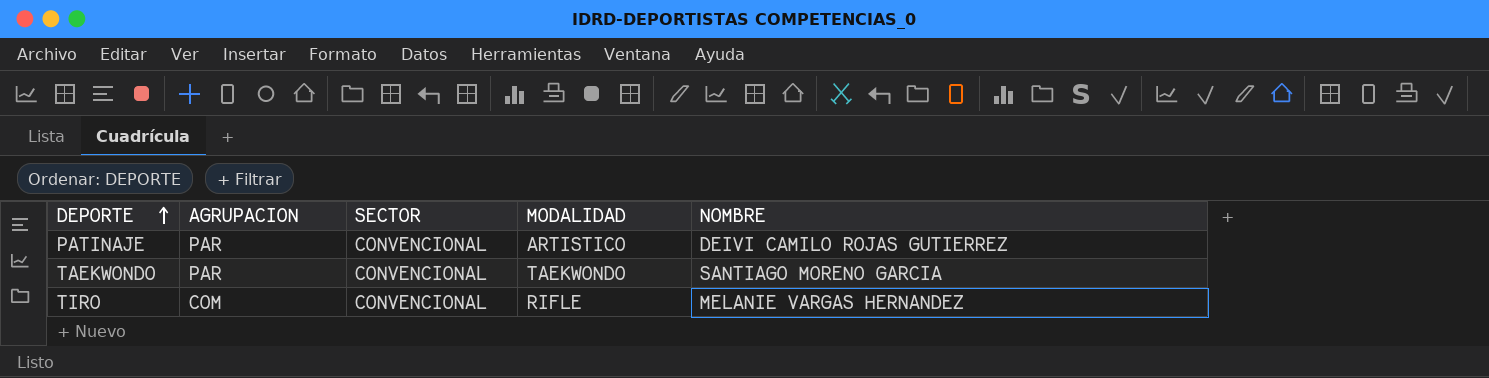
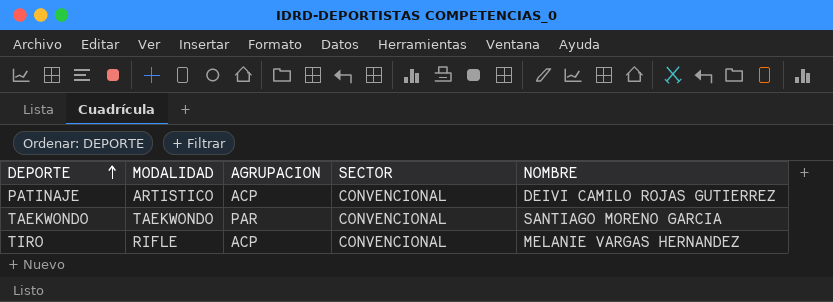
column MODALIDAD | position: 4 -> 2
PATINAJE | AGRUPACION: PAR -> ACP
TIRO | AGRUPACION: COM -> ACP

